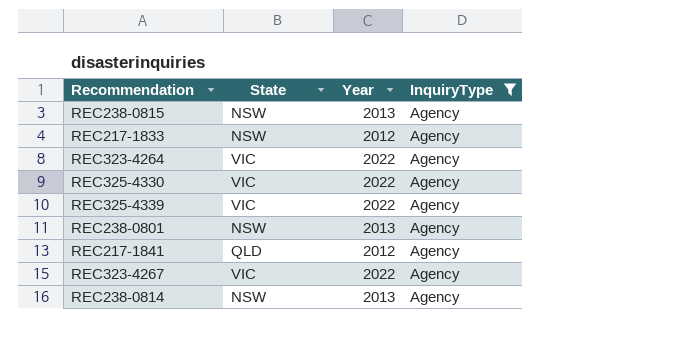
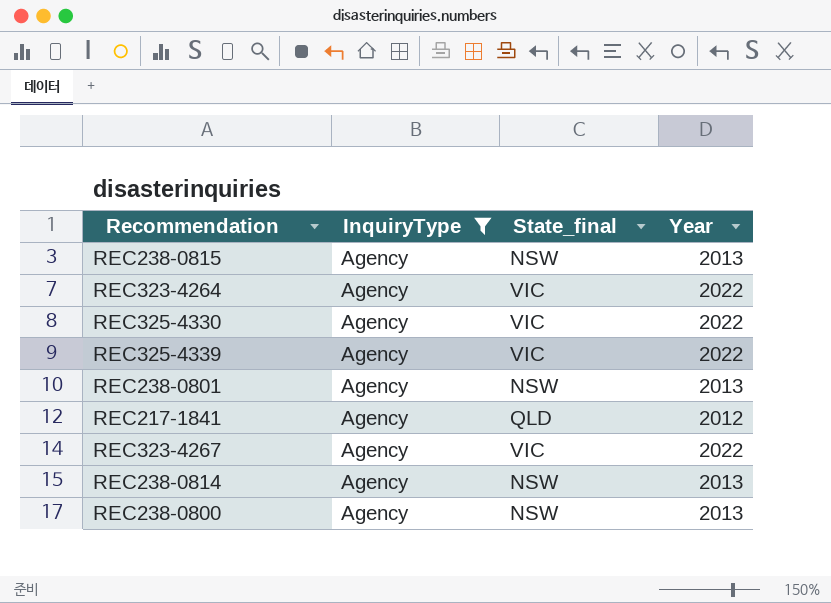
column InquiryType | position: 4 -> 2
column name: State -> State_final
row REC217-1833: NSW | 2012 | Agency -> none
row REC238-0800: none -> Agency | NSW | 2013

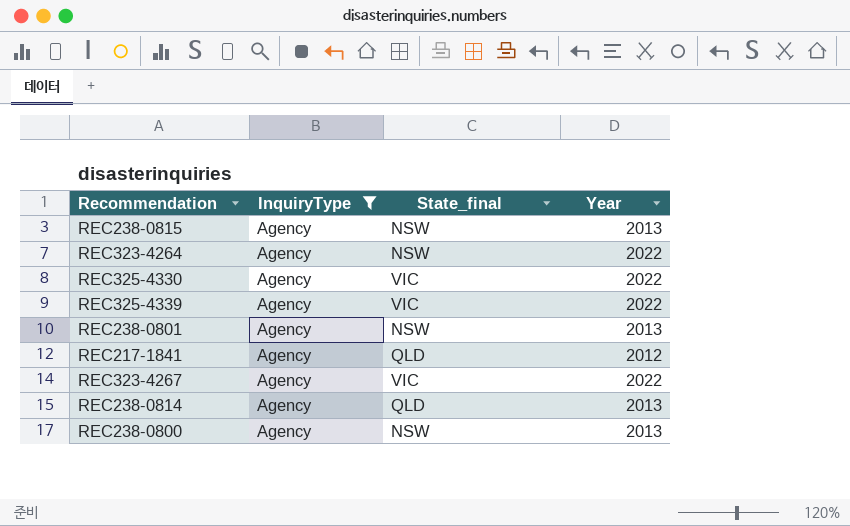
REC323-4264 | State_final: VIC -> NSW
REC238-0814 | State_final: NSW -> QLD

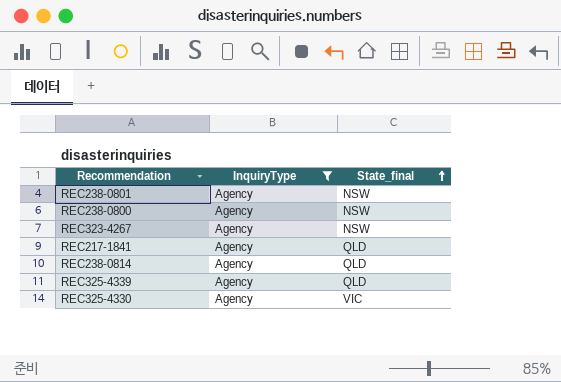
row order: none -> State_final ascending
column Year | position: 4 -> none
row REC238-0815: Agency | NSW | 2013 -> none
row REC323-4264: Agency | NSW | 2022 -> none
REC323-4267 | State_final: VIC -> NSW
REC325-4339 | State_final: VIC -> QLD

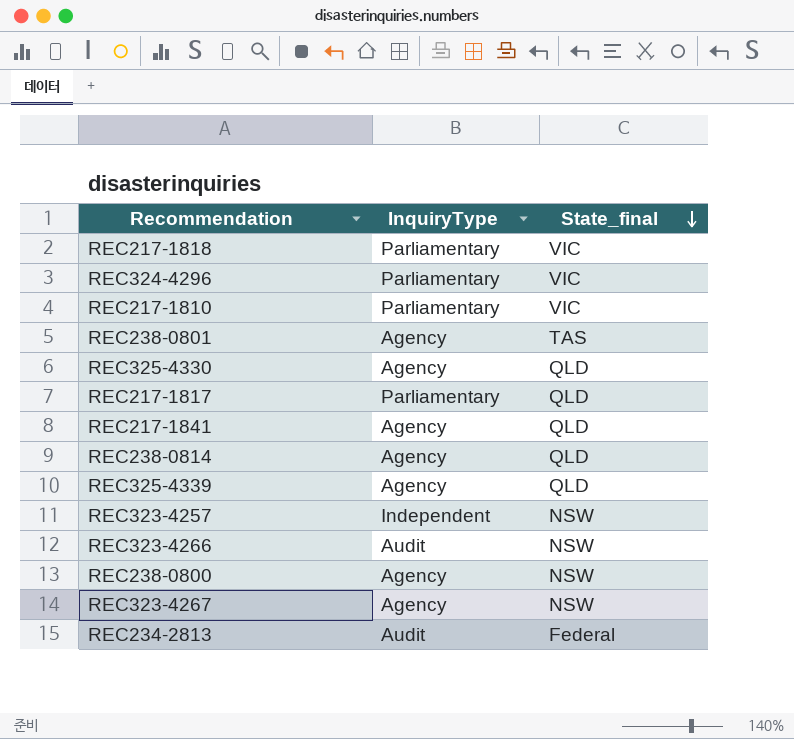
filter: InquiryType = Agency -> none
row order: State_final ascending -> State_final descending
REC238-0801 | State_final: NSW -> TAS
REC325-4330 | State_final: VIC -> QLD

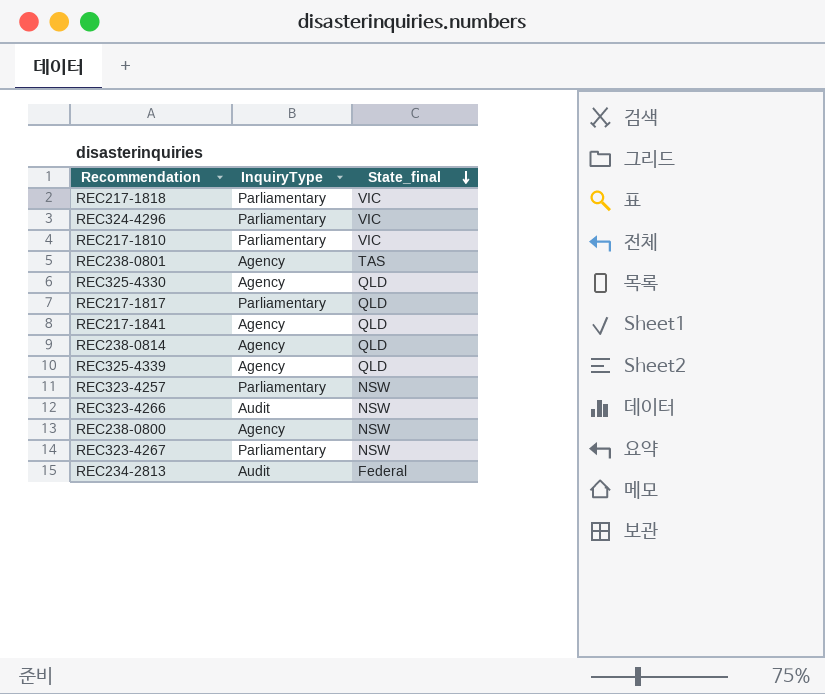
REC323-4257 | InquiryType: Independent -> Parliamentary
REC323-4267 | InquiryType: Agency -> Parliamentary

